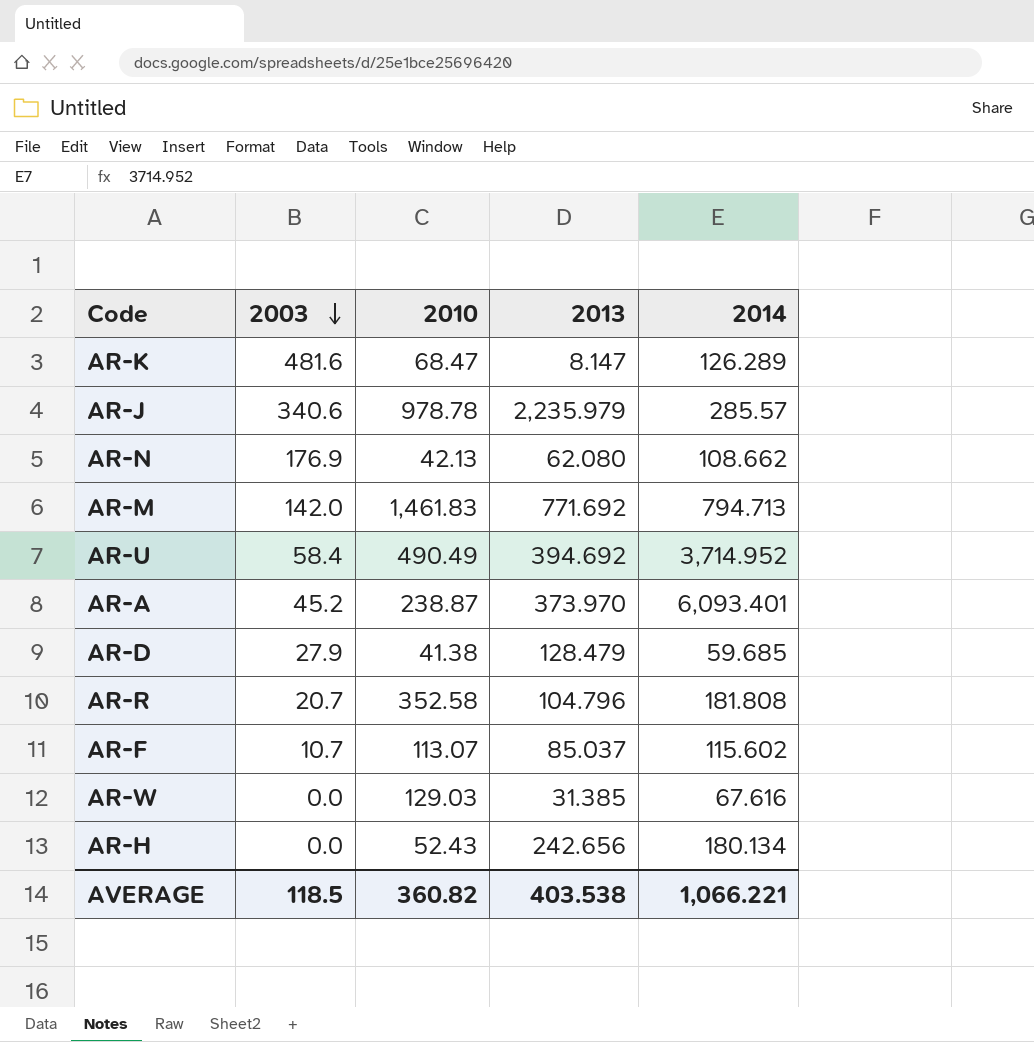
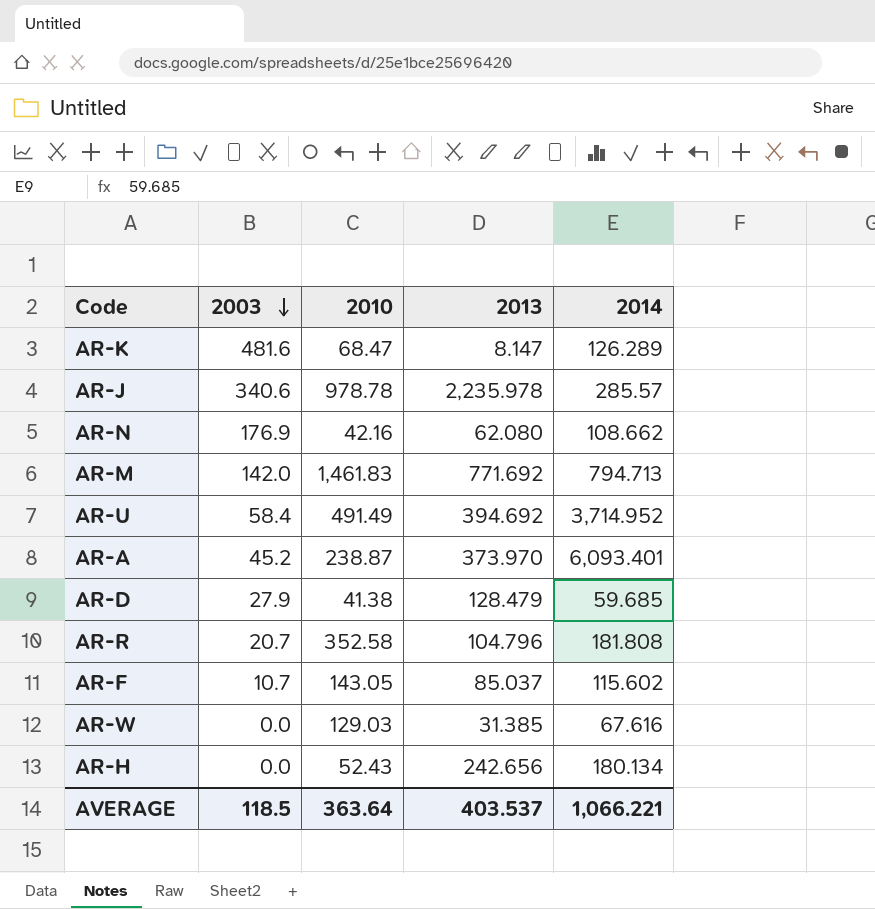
AR-J | 2013: 2,235.979 -> 2,235.978
AR-N | 2010: 42.13 -> 42.16
AR-U | 2010: 490.49 -> 491.49
AR-F | 2010: 113.07 -> 143.05
AVERAGE | 2010: 360.82 -> 363.64
AVERAGE | 2013: 403.538 -> 403.537

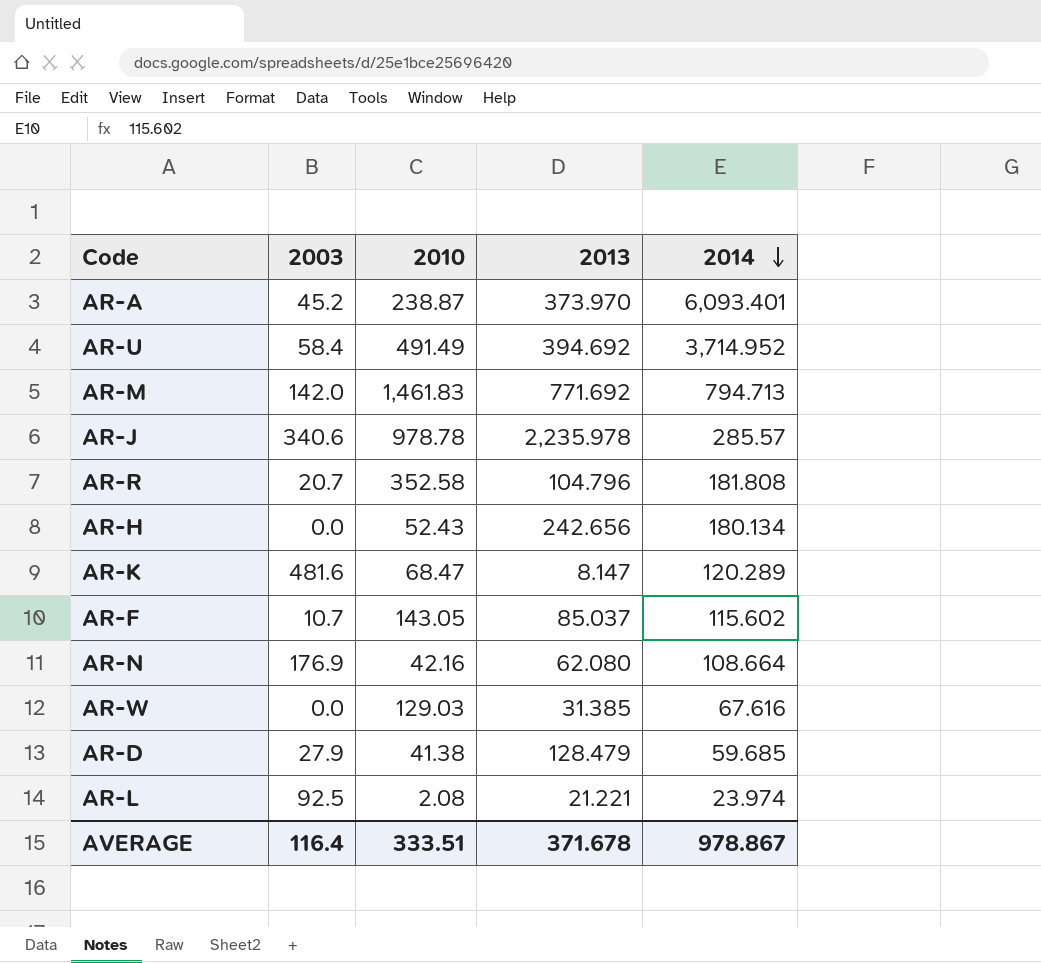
row order: 2003 descending -> 2014 descending
AR-K | 2014: 126.289 -> 120.289
AR-N | 2014: 108.662 -> 108.664
row AR-L: none -> 92.5 | 2.08 | 21.221 | 23.974
AVERAGE | 2003: 118.5 -> 116.4
AVERAGE | 2010: 363.64 -> 333.51
AVERAGE | 2013: 403.537 -> 371.678
AVERAGE | 2014: 1,066.221 -> 978.867

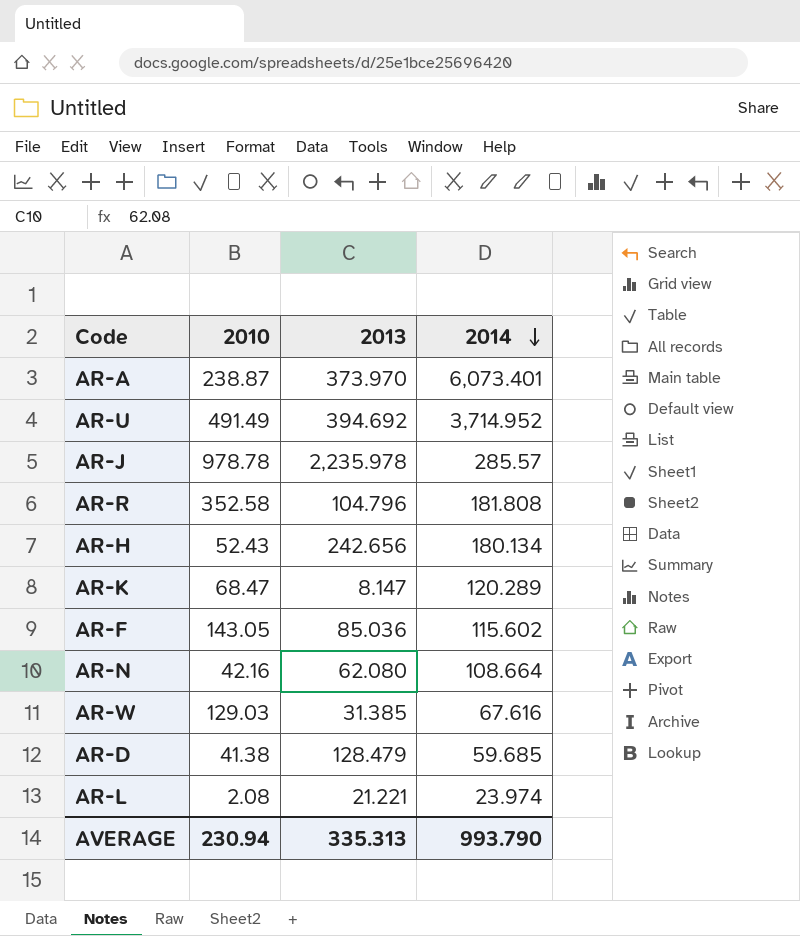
column 2003 | position: 2 -> none
row AR-M: 142.0 | 1,461.83 | 771.692 | 794.713 -> none
AR-A | 2014: 6,093.401 -> 6,073.401
AR-F | 2013: 85.037 -> 85.036
AVERAGE | 2010: 333.51 -> 230.94
AVERAGE | 2013: 371.678 -> 335.313
AVERAGE | 2014: 978.867 -> 993.790

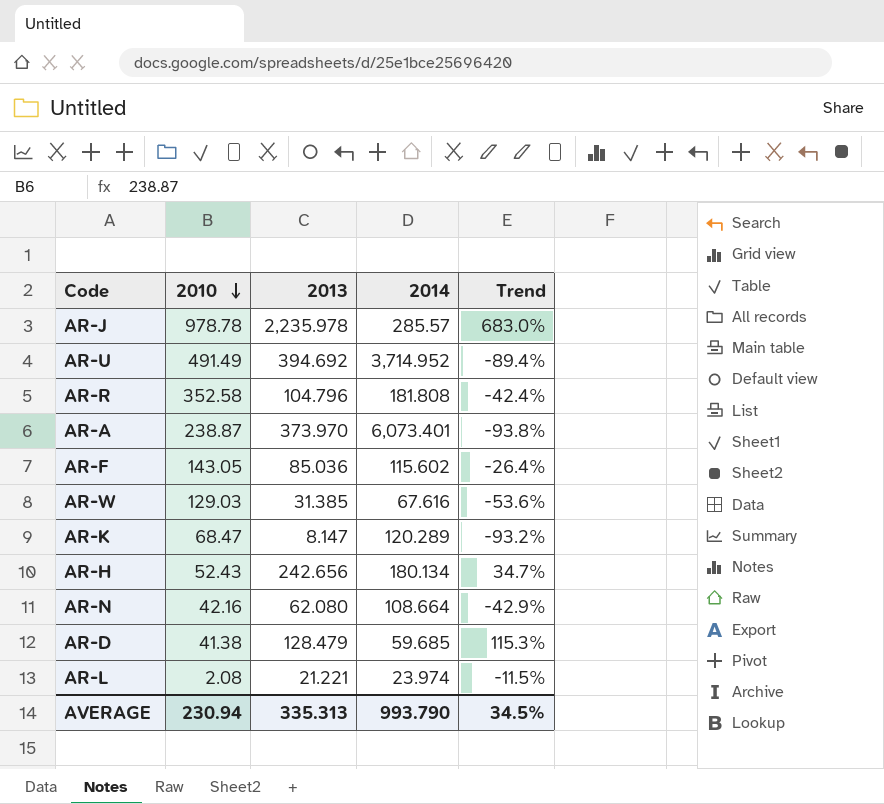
row order: 2014 descending -> 2010 descending
column Trend | formula: none -> ([2013] - [2014]) / [2014]

